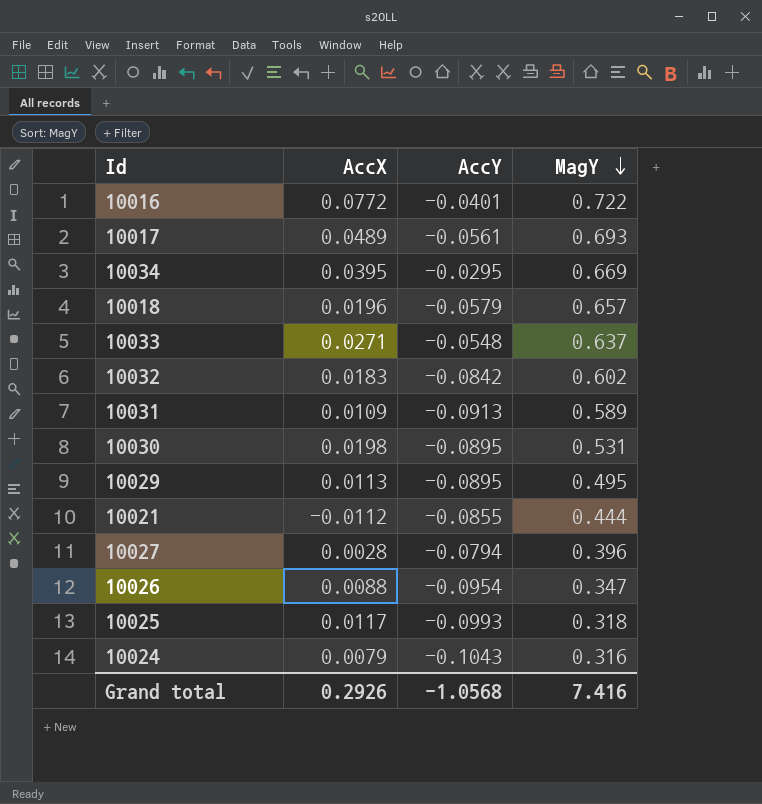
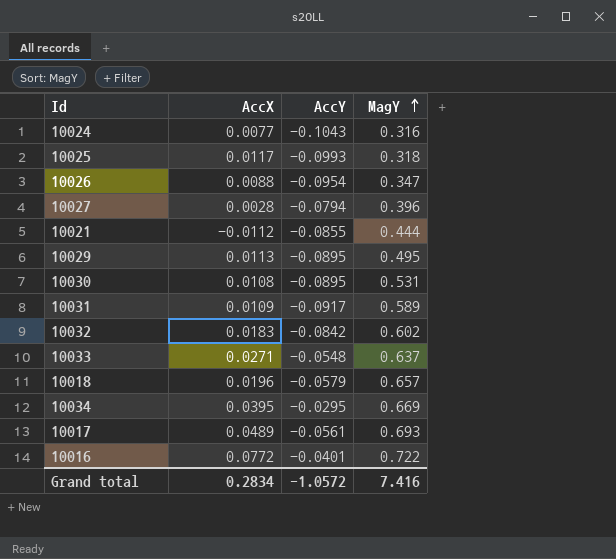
row order: MagY descending -> MagY ascending
10024 | AccX: 0.0079 -> 0.0077
10030 | AccX: 0.0198 -> 0.0108
10031 | AccY: -0.0913 -> -0.0917
Grand total | AccX: 0.2926 -> 0.2834
Grand total | AccY: -1.0568 -> -1.0572

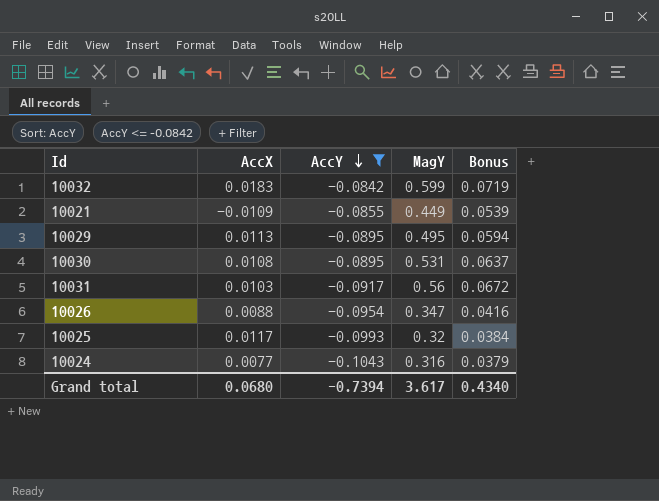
filter: none -> AccY <= -0.0842
row order: MagY ascending -> AccY descending
column Bonus | formula: none -> [MagY] * 0.12
10032 | MagY: 0.602 -> 0.599
10021 | AccX: -0.0112 -> -0.0109
10021 | MagY: 0.444 -> 0.449
10031 | AccX: 0.0109 -> 0.0103
10031 | MagY: 0.589 -> 0.56
10025 | MagY: 0.318 -> 0.32
Grand total | AccX: 0.2834 -> 0.0680
Grand total | AccY: -1.0572 -> -0.7394
Grand total | MagY: 7.416 -> 3.617

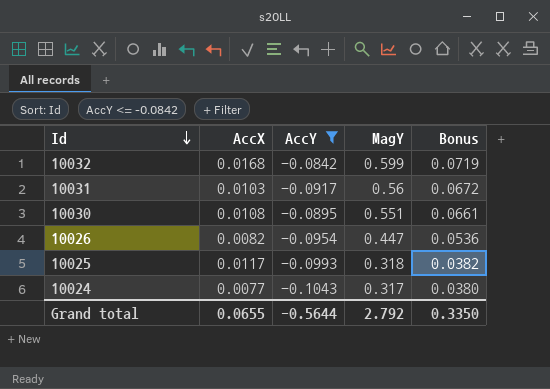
row order: AccY descending -> Id descending
row 10021: -0.0109 | -0.0855 | 0.449 | 0.0539 -> none
row 10029: 0.0113 | -0.0895 | 0.495 | 0.0594 -> none
10032 | AccX: 0.0183 -> 0.0168
10030 | MagY: 0.531 -> 0.551
10030 | Bonus: 0.0637 -> 0.0661
10026 | AccX: 0.0088 -> 0.0082
10026 | MagY: 0.347 -> 0.447
10026 | Bonus: 0.0416 -> 0.0536
10025 | MagY: 0.32 -> 0.318
10025 | Bonus: 0.0384 -> 0.0382
10024 | MagY: 0.316 -> 0.317
10024 | Bonus: 0.0379 -> 0.0380
Grand total | AccX: 0.0680 -> 0.0655
Grand total | AccY: -0.7394 -> -0.5644
Grand total | MagY: 3.617 -> 2.792
Grand total | Bonus: 0.4340 -> 0.3350

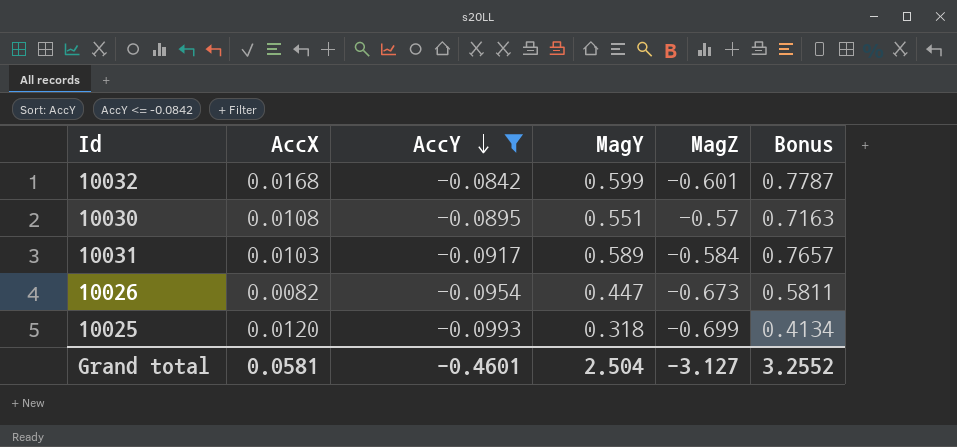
row order: Id descending -> AccY descending
column MagZ | position: none -> 5
column Bonus | formula: [MagY] * 0.12 -> [MagY] * 1.3
row 10024: 0.0077 | -0.1043 | 0.317 | 0.0380 -> none
10031 | MagY: 0.56 -> 0.589
10025 | AccX: 0.0117 -> 0.0120
Grand total | AccX: 0.0655 -> 0.0581
Grand total | AccY: -0.5644 -> -0.4601
Grand total | MagY: 2.792 -> 2.504
Grand total | Bonus: 0.3350 -> 3.2552

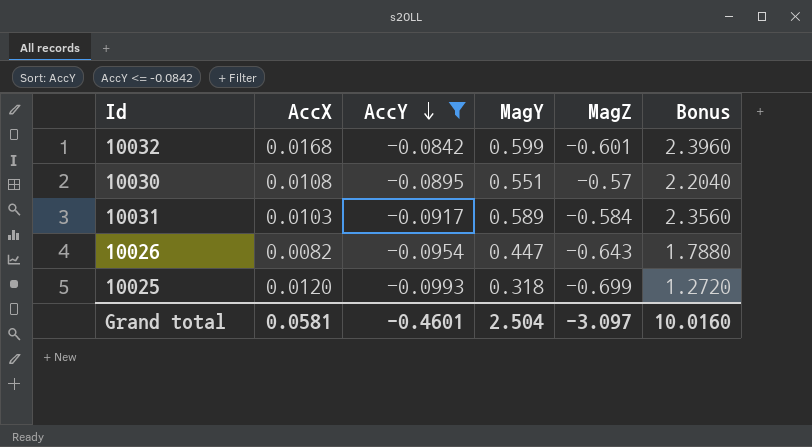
column Bonus | formula: [MagY] * 1.3 -> [MagY] * 4
10026 | MagZ: -0.673 -> -0.643
Grand total | MagZ: -3.127 -> -3.097
Grand total | Bonus: 3.2552 -> 10.0160

